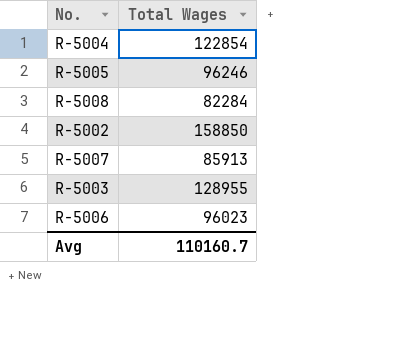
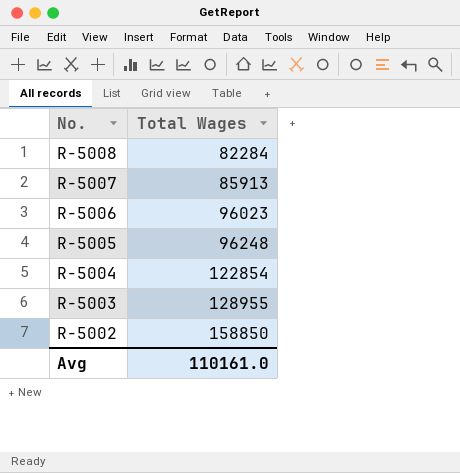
row order: none -> No. descending
R-5005 | Total Wages: 96246 -> 96248
Avg | Total Wages: 110160.7 -> 110161.0

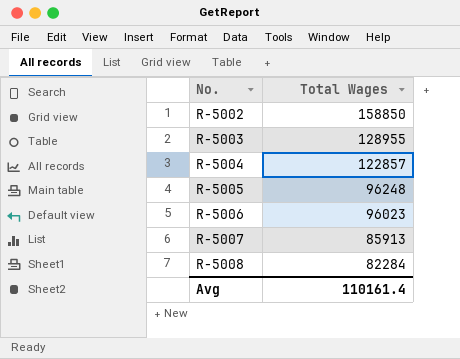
row order: No. descending -> No. ascending
R-5004 | Total Wages: 122854 -> 122857
Avg | Total Wages: 110161.0 -> 110161.4

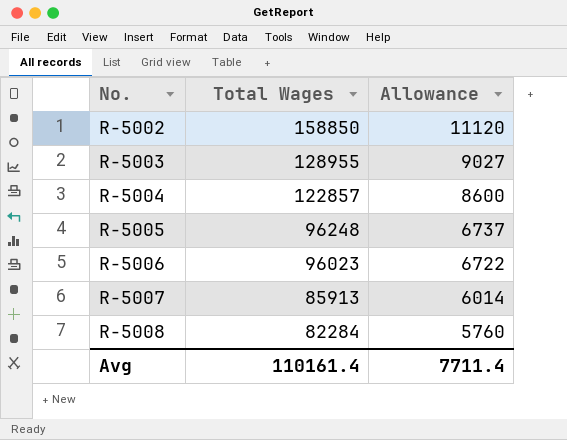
column Allowance | formula: none -> [Total Wages] * 0.07

